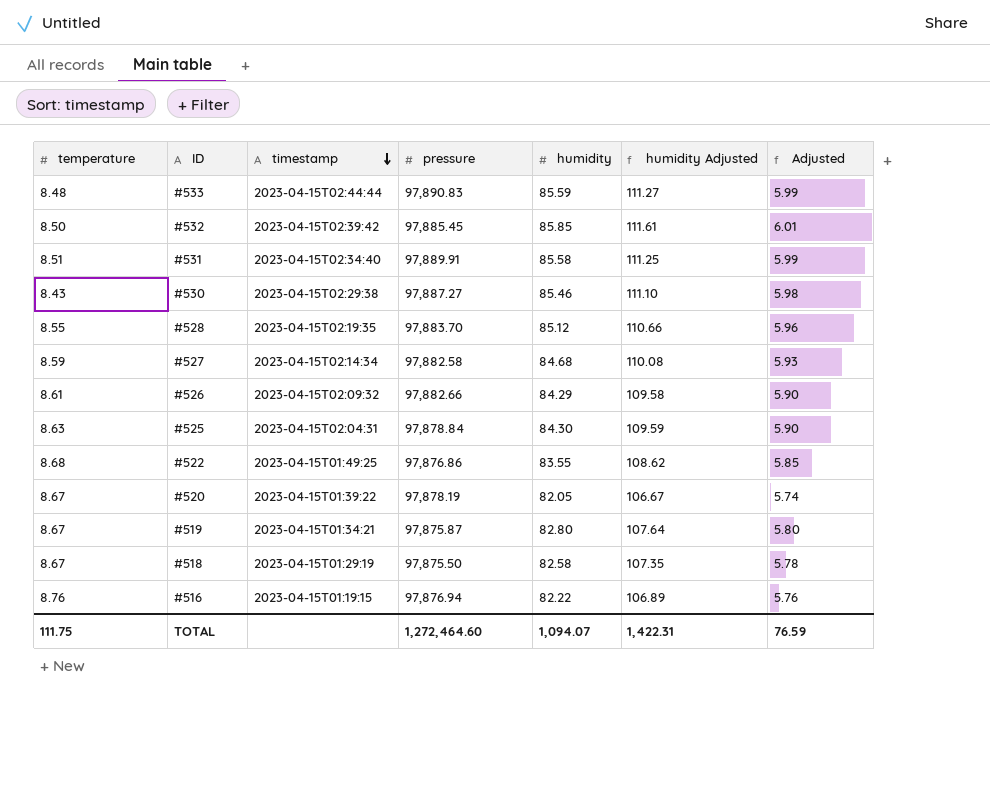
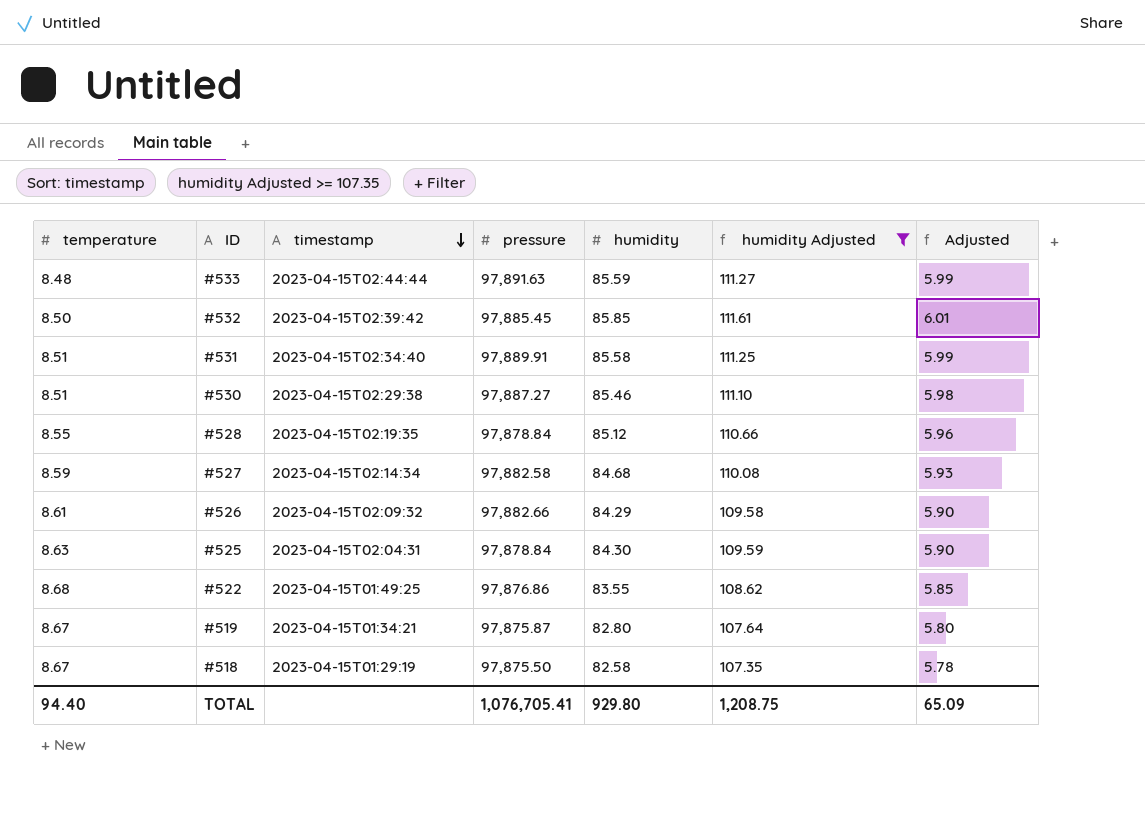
filter: none -> humidity Adjusted >= 107.35
#533 | pressure: 97,890.83 -> 97,891.63
#530 | temperature: 8.43 -> 8.51
#528 | pressure: 97,883.70 -> 97,878.84
TOTAL | temperature: 111.75 -> 94.40
TOTAL | pressure: 1,272,464.60 -> 1,076,705.41
TOTAL | humidity: 1,094.07 -> 929.80
TOTAL | humidity Adjusted: 1,422.31 -> 1,208.75
TOTAL | Adjusted: 76.59 -> 65.09

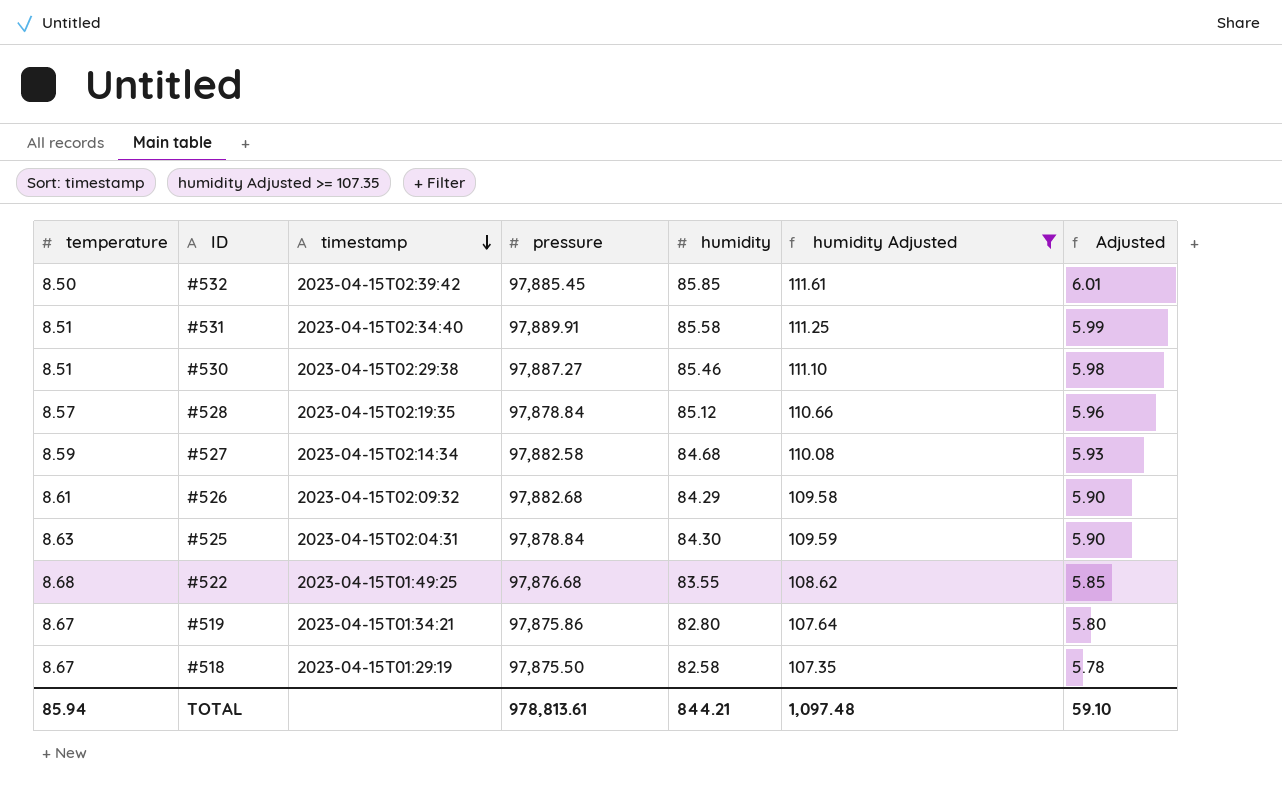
row #533: 8.48 | 2023-04-15T02:44:44 | 97,891.63 | 85.59 | 111.27 | 5.99 -> none
#528 | temperature: 8.55 -> 8.57
#526 | pressure: 97,882.66 -> 97,882.68
#522 | pressure: 97,876.86 -> 97,876.68
#519 | pressure: 97,875.87 -> 97,875.86
TOTAL | temperature: 94.40 -> 85.94
TOTAL | pressure: 1,076,705.41 -> 978,813.61
TOTAL | humidity: 929.80 -> 844.21
TOTAL | humidity Adjusted: 1,208.75 -> 1,097.48
TOTAL | Adjusted: 65.09 -> 59.10

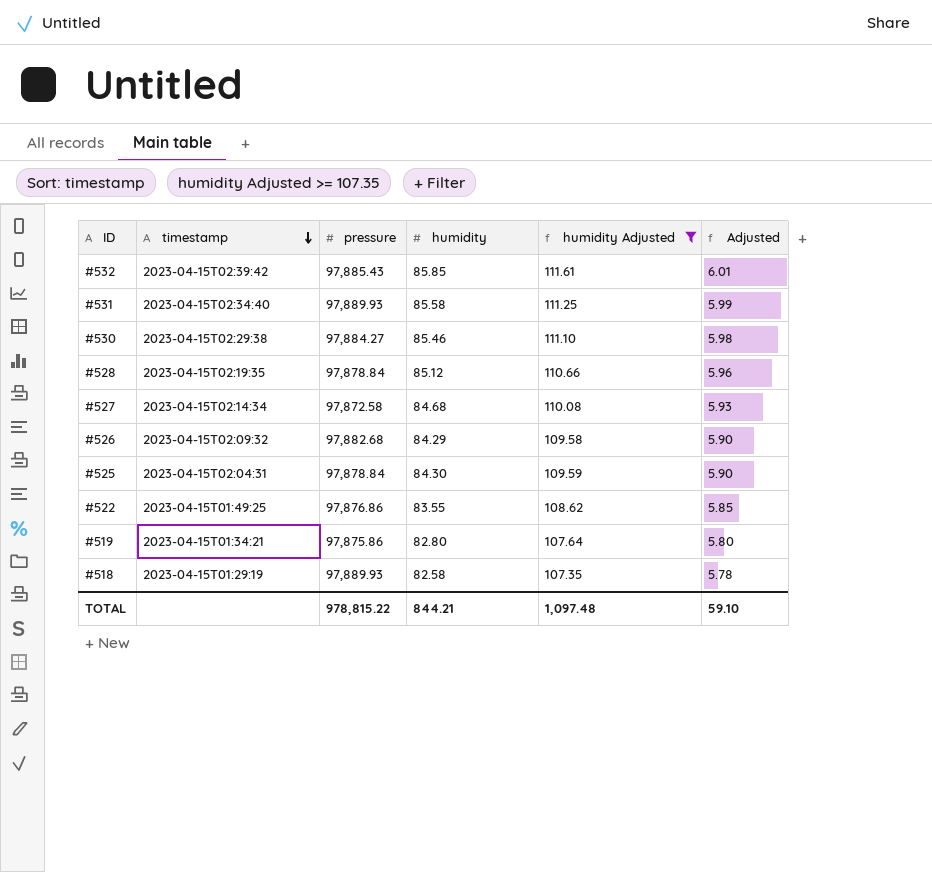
column temperature | position: 1 -> none
#532 | pressure: 97,885.45 -> 97,885.43
#531 | pressure: 97,889.91 -> 97,889.93
#530 | pressure: 97,887.27 -> 97,884.27
#527 | pressure: 97,882.58 -> 97,872.58
#522 | pressure: 97,876.68 -> 97,876.86
#518 | pressure: 97,875.50 -> 97,889.93
TOTAL | pressure: 978,813.61 -> 978,815.22

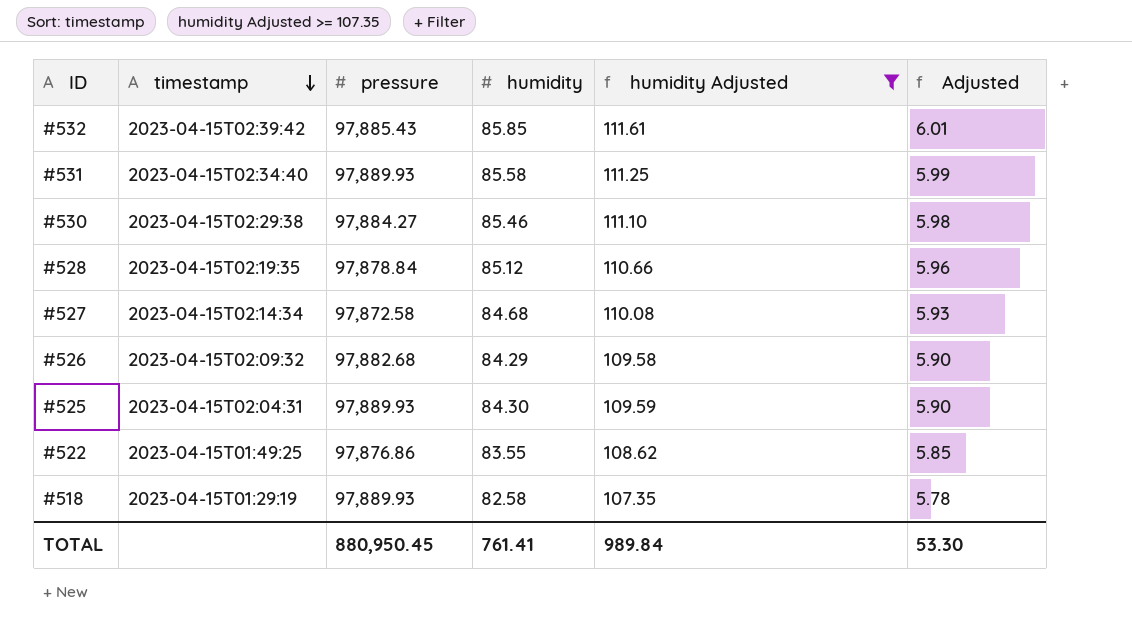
row #519: 2023-04-15T01:34:21 | 97,875.86 | 82.80 | 107.64 | 5.80 -> none
#525 | pressure: 97,878.84 -> 97,889.93
TOTAL | pressure: 978,815.22 -> 880,950.45
TOTAL | humidity: 844.21 -> 761.41
TOTAL | humidity Adjusted: 1,097.48 -> 989.84
TOTAL | Adjusted: 59.10 -> 53.30

